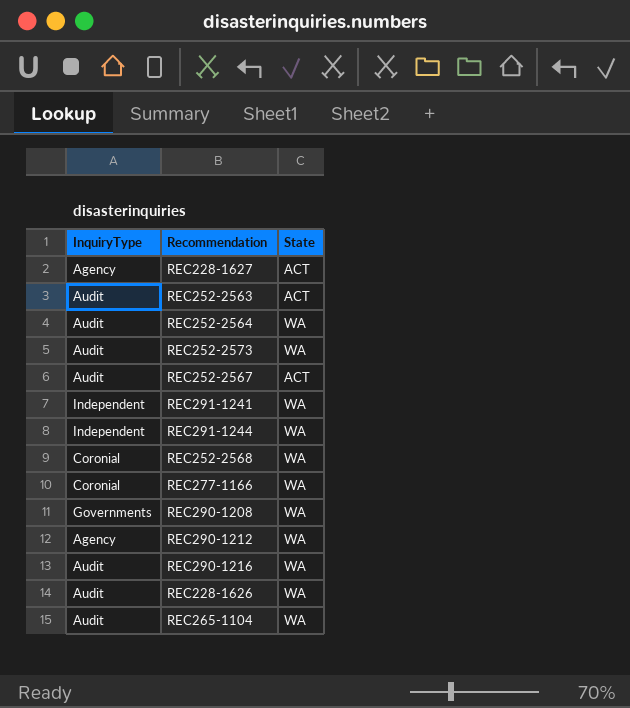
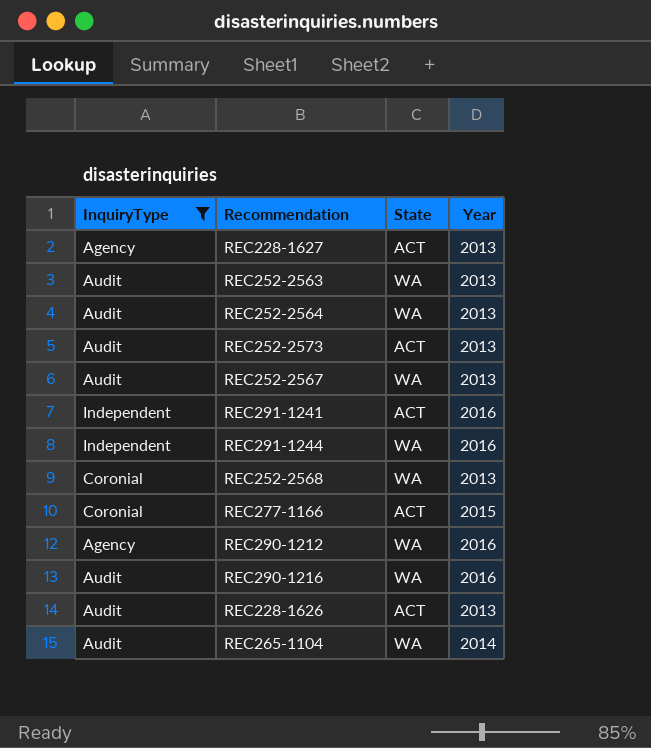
filter: none -> InquiryType != Governments
column Year | position: none -> 4
REC252-2563 | State: ACT -> WA
REC252-2573 | State: WA -> ACT
REC252-2567 | State: ACT -> WA
REC291-1241 | State: WA -> ACT
REC277-1166 | State: WA -> ACT
REC228-1626 | State: WA -> ACT

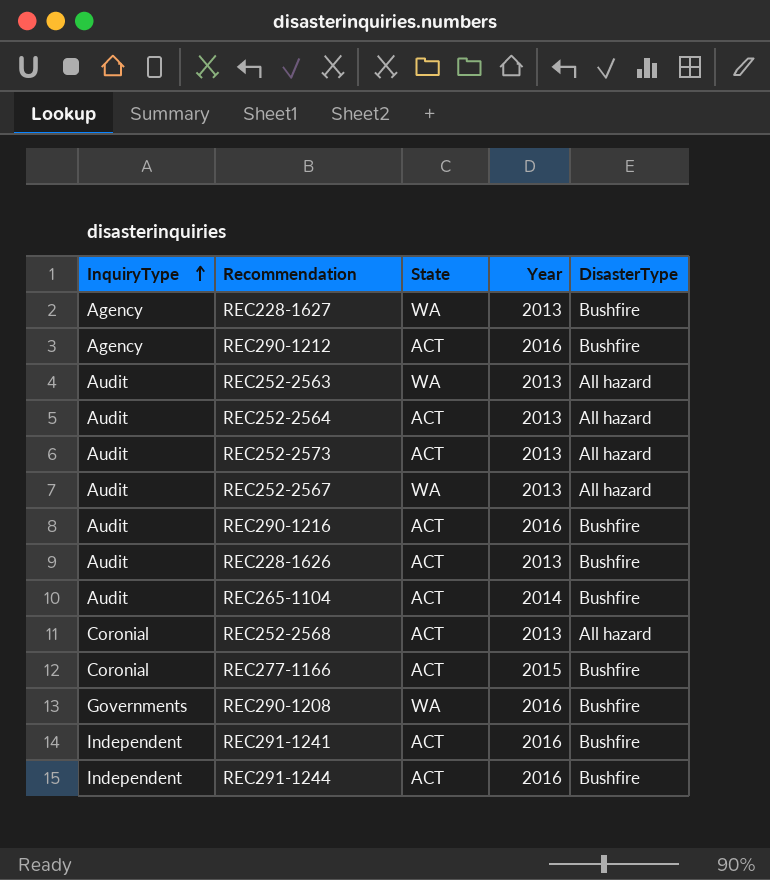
filter: InquiryType != Governments -> none
row order: none -> InquiryType ascending
column DisasterType | position: none -> 5
REC228-1627 | State: ACT -> WA
REC290-1212 | State: WA -> ACT
REC252-2564 | State: WA -> ACT
REC290-1216 | State: WA -> ACT
REC265-1104 | State: WA -> ACT
REC252-2568 | State: WA -> ACT
REC291-1244 | State: WA -> ACT

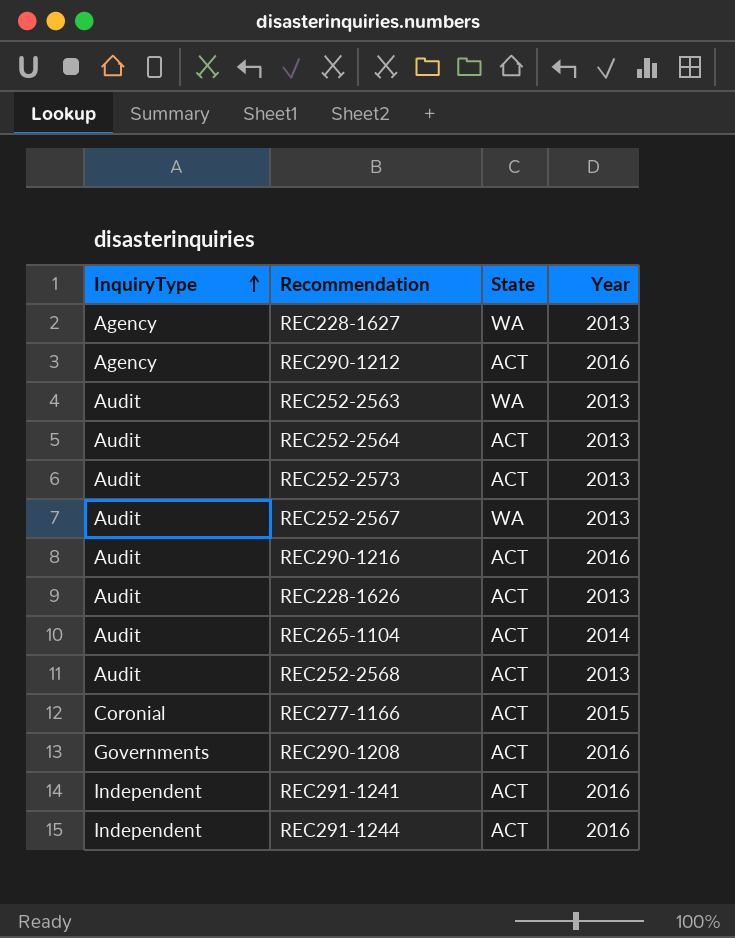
column DisasterType | position: 5 -> none
REC252-2568 | InquiryType: Coronial -> Audit
REC290-1208 | State: WA -> ACT

